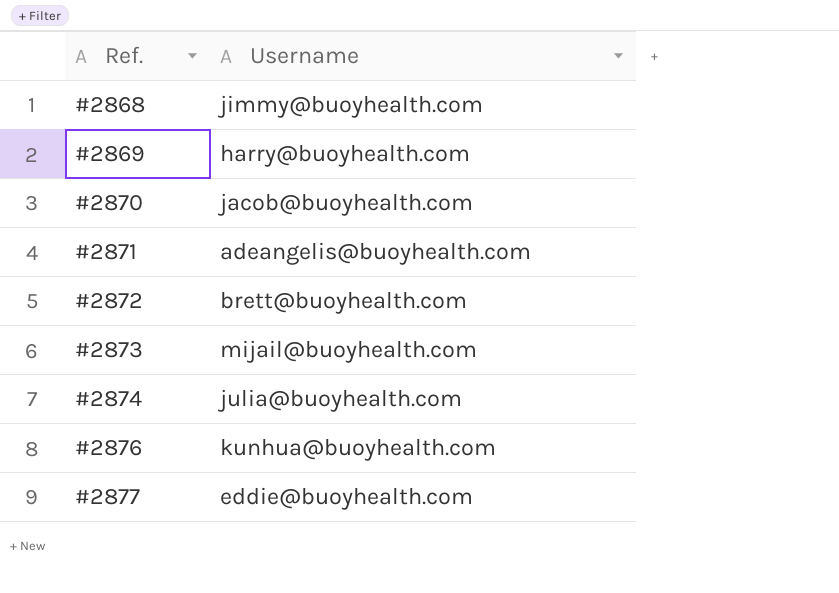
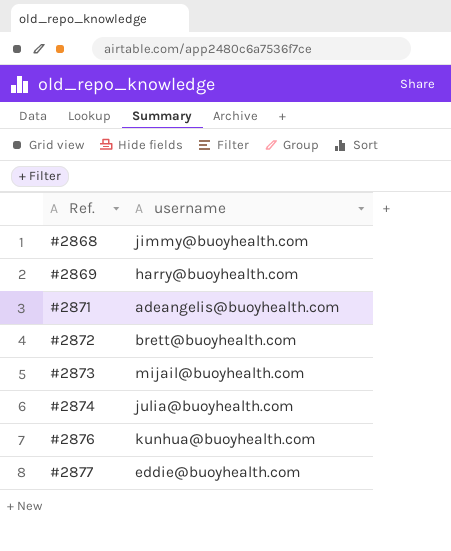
column name: Username -> username
row #2870: jacob@buoyhealth.com -> none

